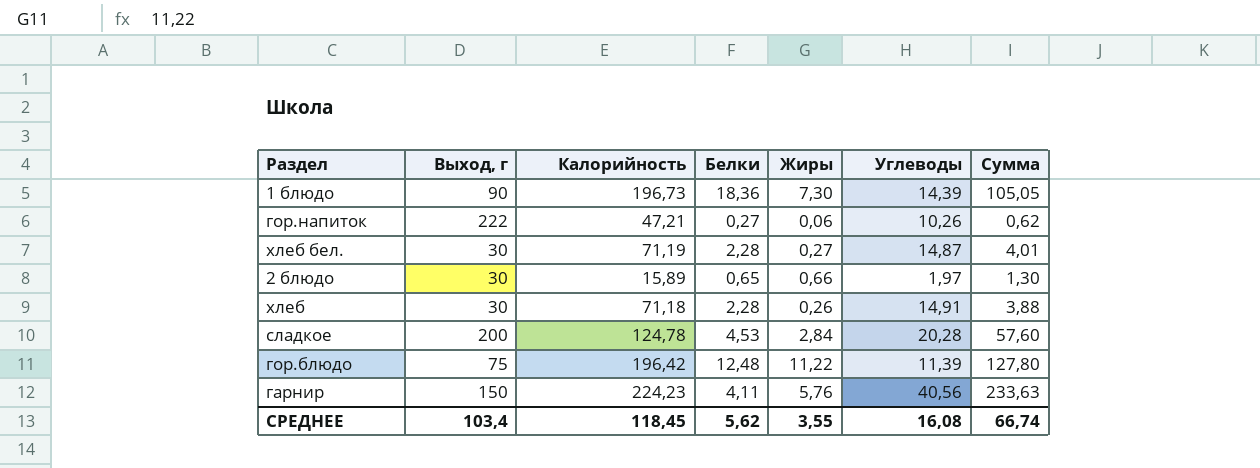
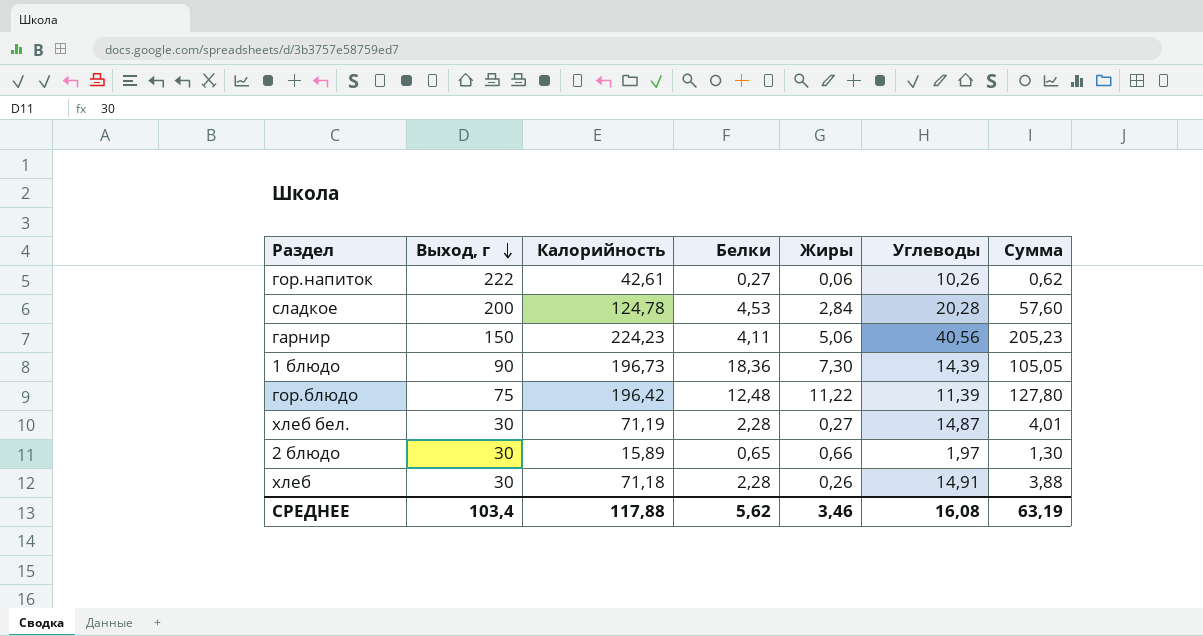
row order: none -> Выход, г descending
гор.напиток | Калорийность: 47,21 -> 42,61
гарнир | Жиры: 5,76 -> 5,06
гарнир | Сумма: 233,63 -> 205,23
СРЕДНЕЕ | Калорийность: 118,45 -> 117,88
СРЕДНЕЕ | Жиры: 3,55 -> 3,46
СРЕДНЕЕ | Сумма: 66,74 -> 63,19

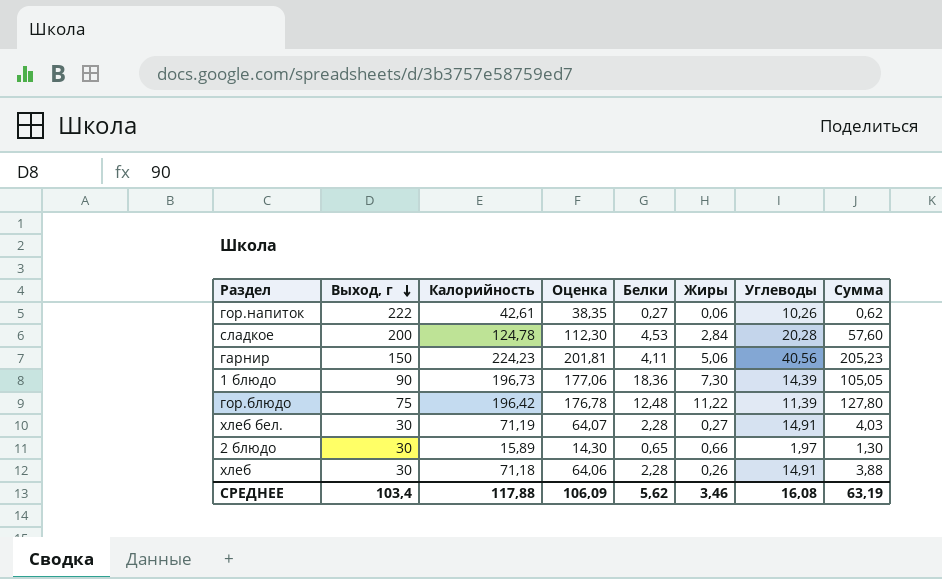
column Оценка | formula: none -> [Калорийность] * 0,9
хлеб бел. | Углеводы: 14,87 -> 14,91
хлеб бел. | Сумма: 4,01 -> 4,03

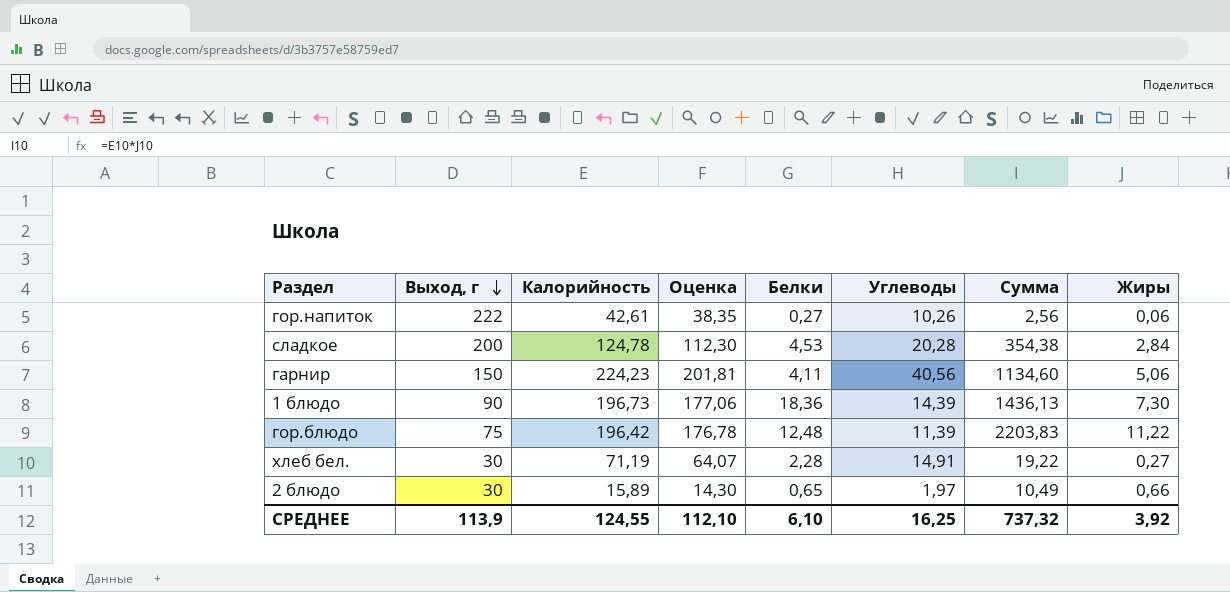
column Сумма | formula: [Жиры] * [Углеводы] -> [Калорийность] * [Жиры]
column Жиры | position: 6 -> 8
row хлеб: 30 | 71,18 | 64,06 | 2,28 | 0,26 | 14,91 | 3,88 -> none
СРЕДНЕЕ | Выход, г: 103,4 -> 113,9
СРЕДНЕЕ | Калорийность: 117,88 -> 124,55
СРЕДНЕЕ | Оценка: 106,09 -> 112,10
СРЕДНЕЕ | Белки: 5,62 -> 6,10
СРЕДНЕЕ | Углеводы: 16,08 -> 16,25
СРЕДНЕЕ | Сумма: 63,19 -> 737,32
СРЕДНЕЕ | Жиры: 3,46 -> 3,92

